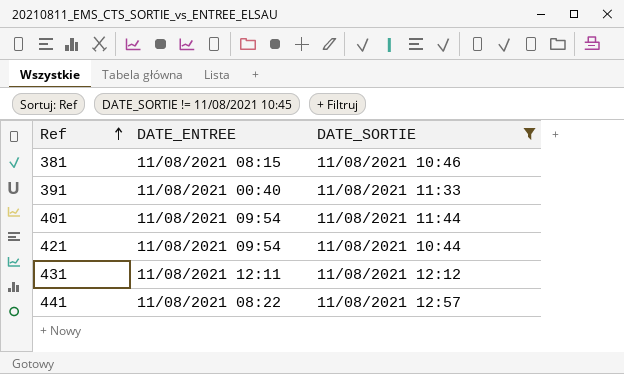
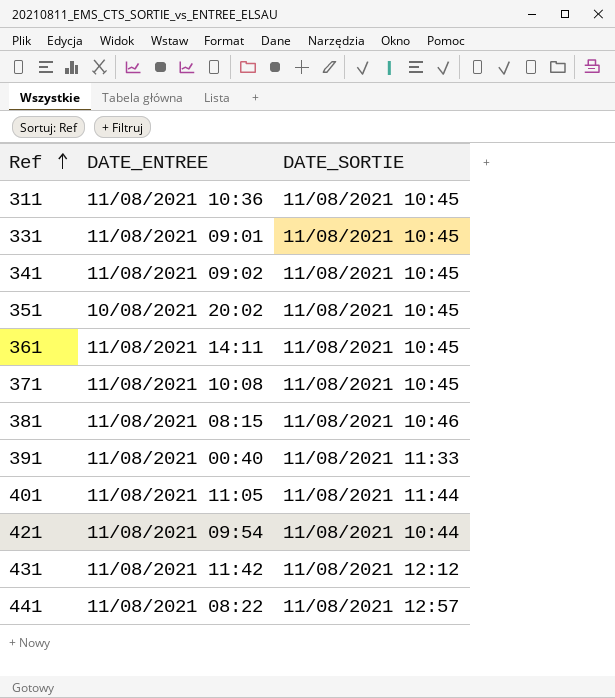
filter: DATE_SORTIE != 11/08/2021 10:45 -> none
401 | DATE_ENTREE: 11/08/2021 09:54 -> 11/08/2021 11:05
431 | DATE_ENTREE: 11/08/2021 12:11 -> 11/08/2021 11:42

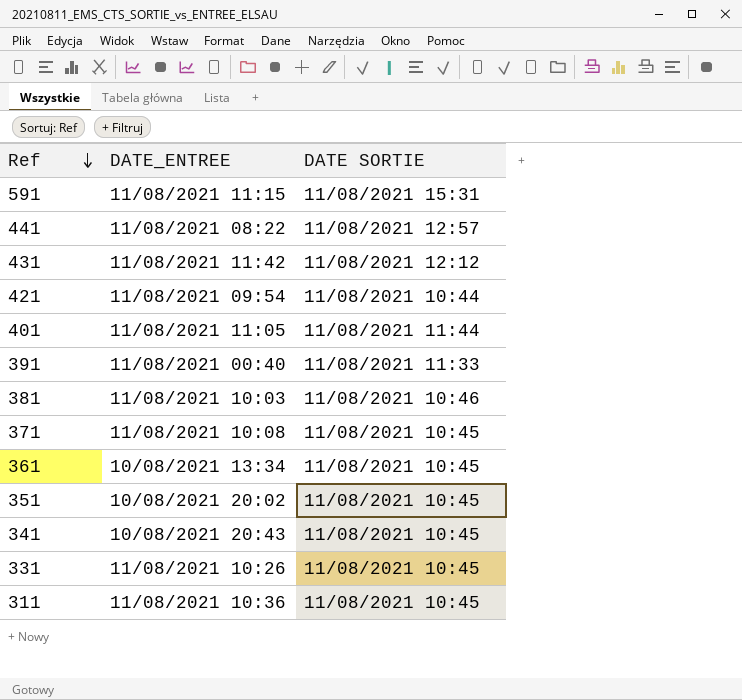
row order: Ref ascending -> Ref descending
column name: DATE_SORTIE -> DATE SORTIE
row 591: none -> 11/08/2021 11:15 | 11/08/2021 15:31
381 | DATE_ENTREE: 11/08/2021 08:15 -> 11/08/2021 10:03
361 | DATE_ENTREE: 11/08/2021 14:11 -> 10/08/2021 13:34
341 | DATE_ENTREE: 11/08/2021 09:02 -> 10/08/2021 20:43
331 | DATE_ENTREE: 11/08/2021 09:01 -> 11/08/2021 10:26

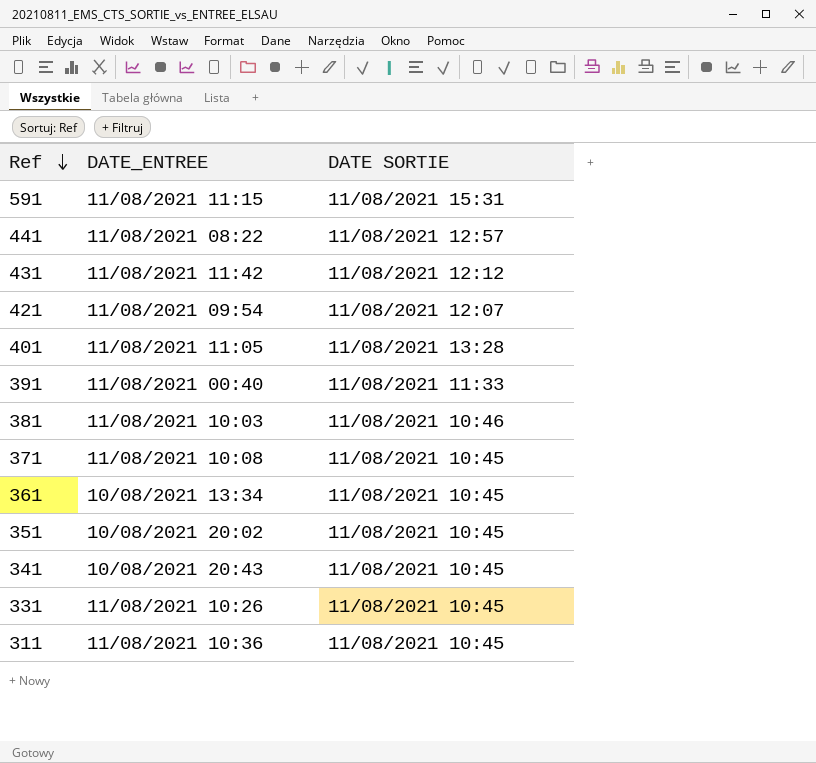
421 | DATE SORTIE: 11/08/2021 10:44 -> 11/08/2021 12:07
401 | DATE SORTIE: 11/08/2021 11:44 -> 11/08/2021 13:28

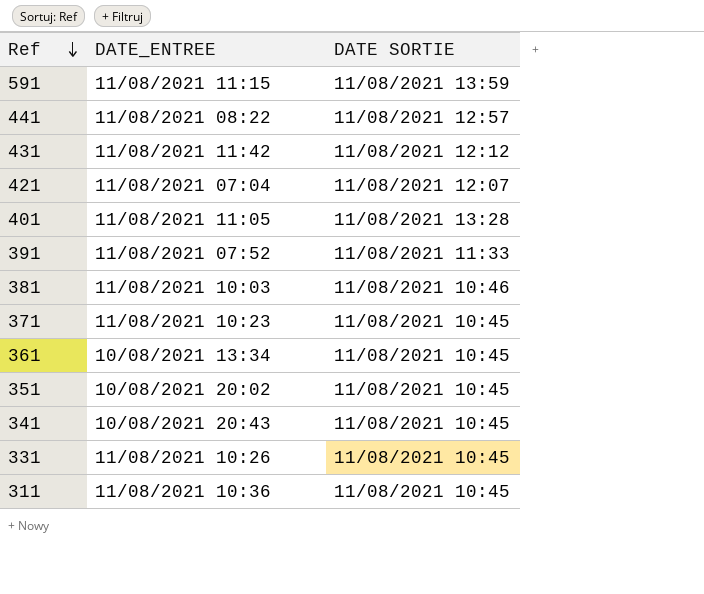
591 | DATE SORTIE: 11/08/2021 15:31 -> 11/08/2021 13:59
421 | DATE_ENTREE: 11/08/2021 09:54 -> 11/08/2021 07:04
391 | DATE_ENTREE: 11/08/2021 00:40 -> 11/08/2021 07:52
371 | DATE_ENTREE: 11/08/2021 10:08 -> 11/08/2021 10:23

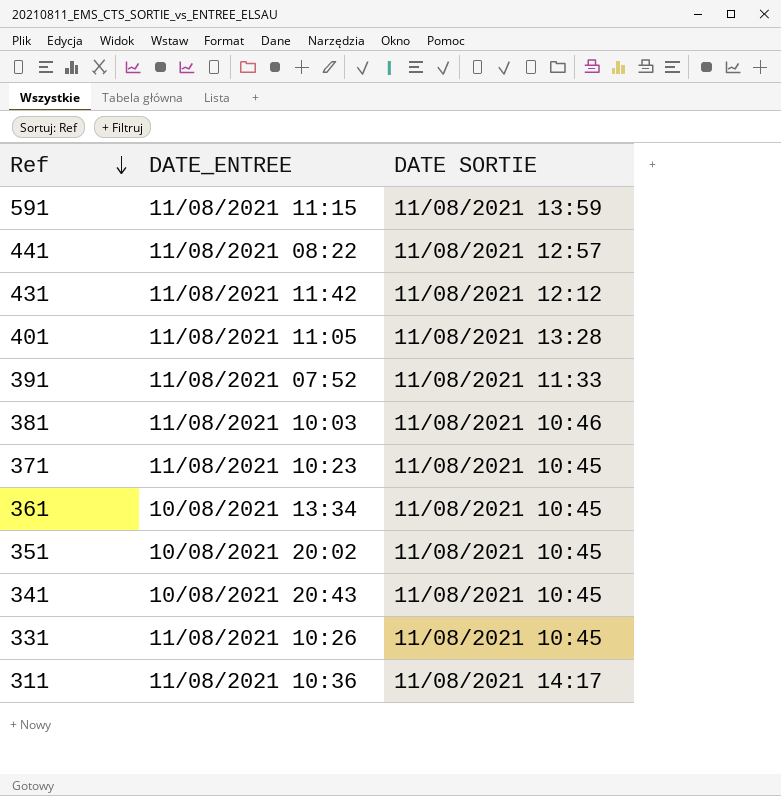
row 421: 11/08/2021 07:04 | 11/08/2021 12:07 -> none
311 | DATE SORTIE: 11/08/2021 10:45 -> 11/08/2021 14:17

